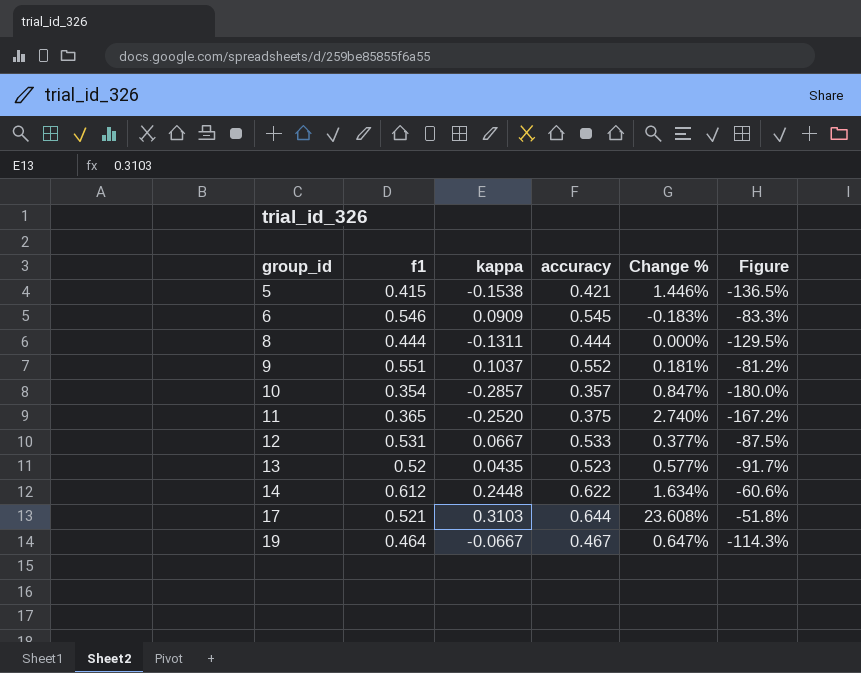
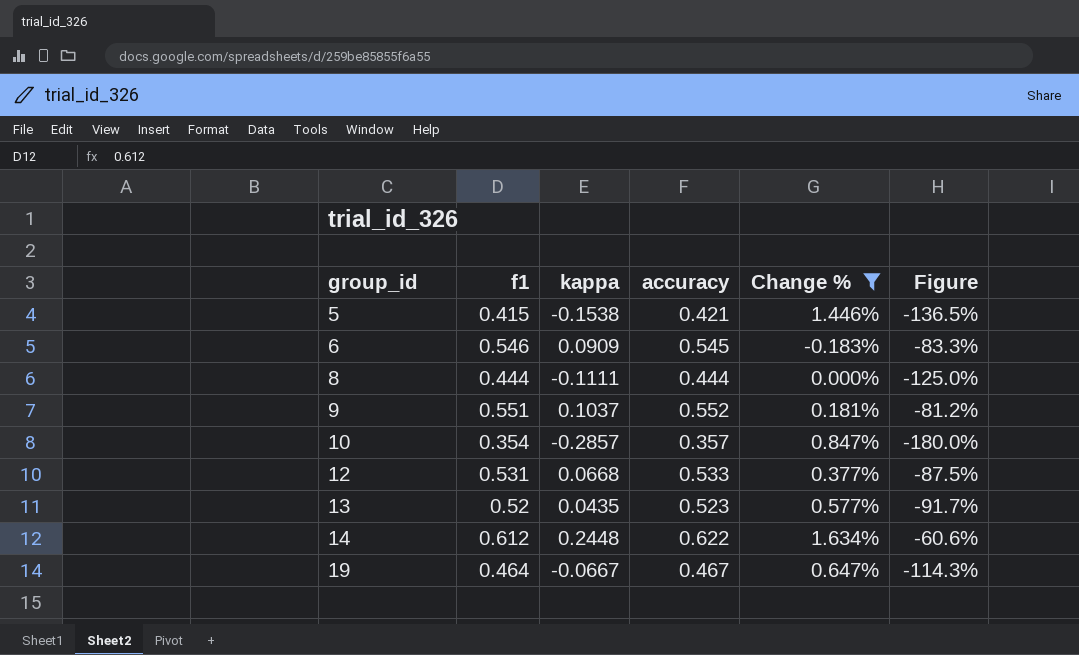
filter: none -> Change % <= 1.634%
8 | kappa: -0.1311 -> -0.1111
8 | Figure: -129.5% -> -125.0%
12 | kappa: 0.0667 -> 0.0668

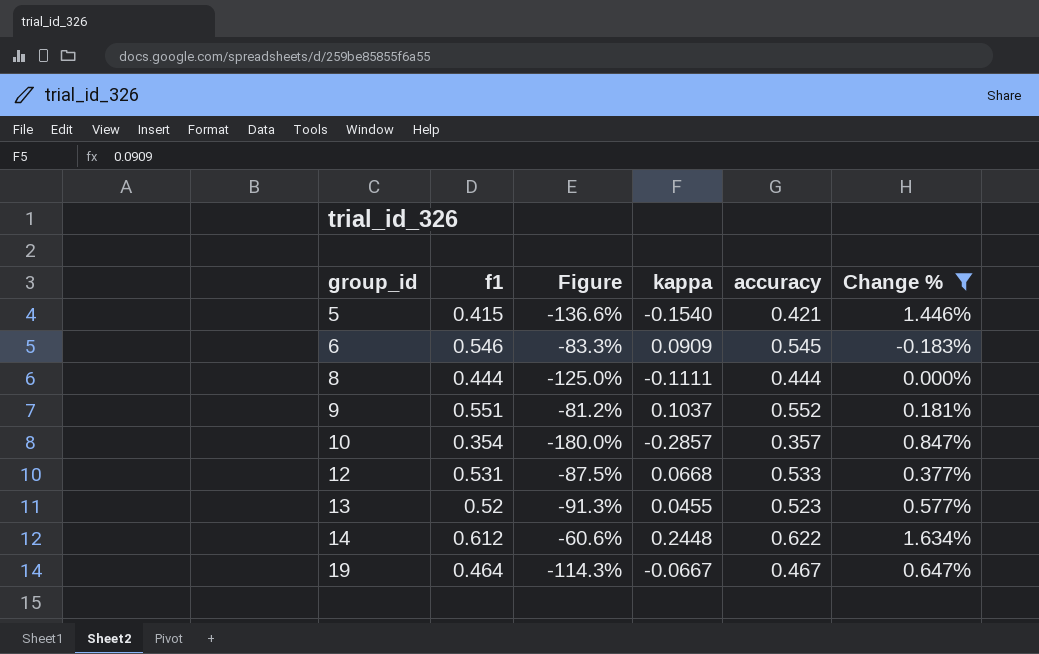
column Figure | position: 6 -> 3
5 | Figure: -136.5% -> -136.6%
5 | kappa: -0.1538 -> -0.1540
13 | Figure: -91.7% -> -91.3%
13 | kappa: 0.0435 -> 0.0455

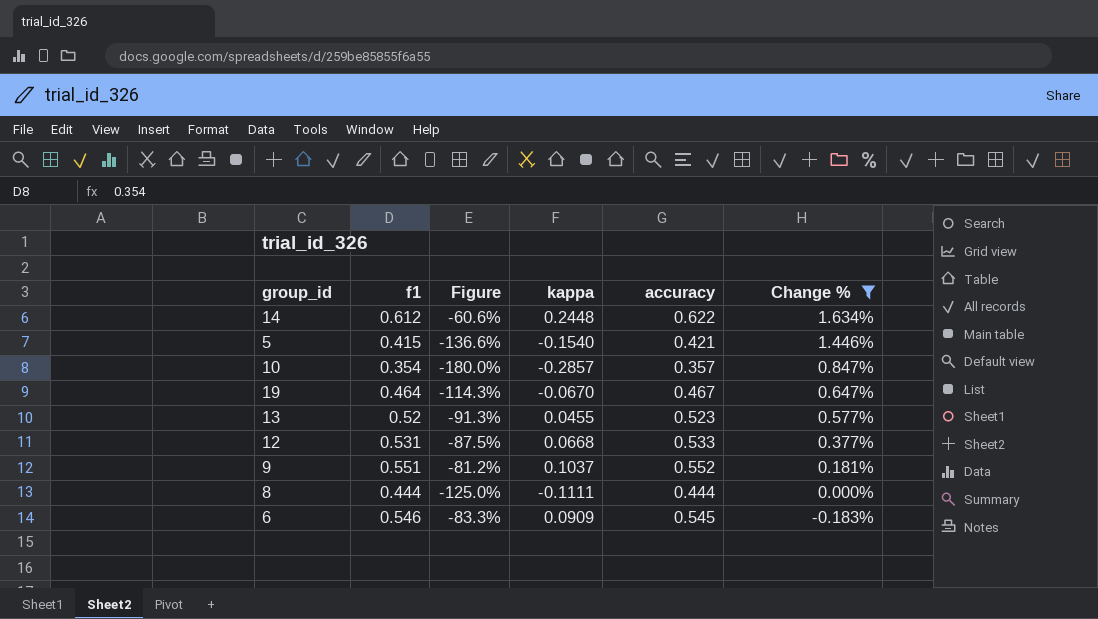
row order: group_id ascending -> Change % descending
19 | kappa: -0.0667 -> -0.0670

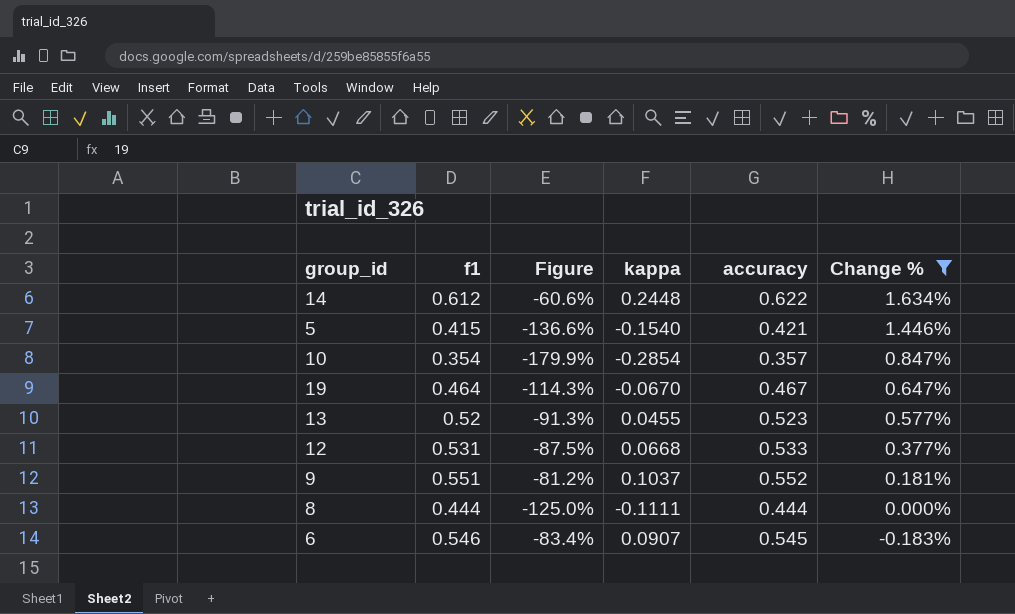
10 | Figure: -180.0% -> -179.9%
10 | kappa: -0.2857 -> -0.2854
6 | Figure: -83.3% -> -83.4%
6 | kappa: 0.0909 -> 0.0907

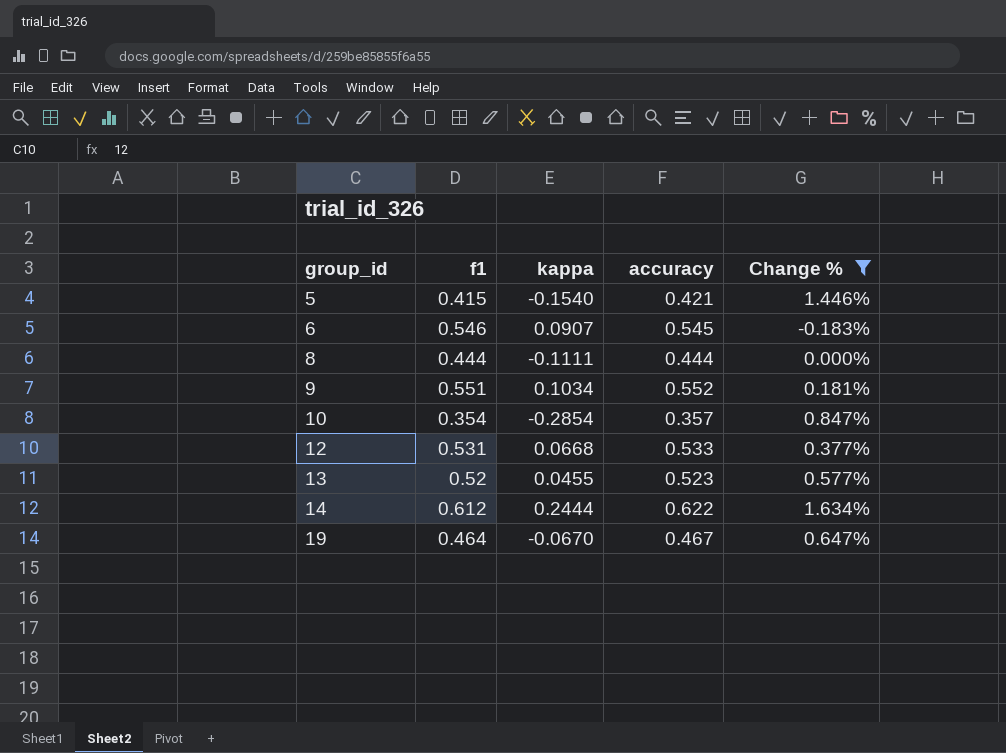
row order: Change % descending -> group_id ascending
column Figure | formula: ([kappa] - [accuracy]) / [accuracy] -> none
9 | kappa: 0.1037 -> 0.1034
14 | kappa: 0.2448 -> 0.2444

